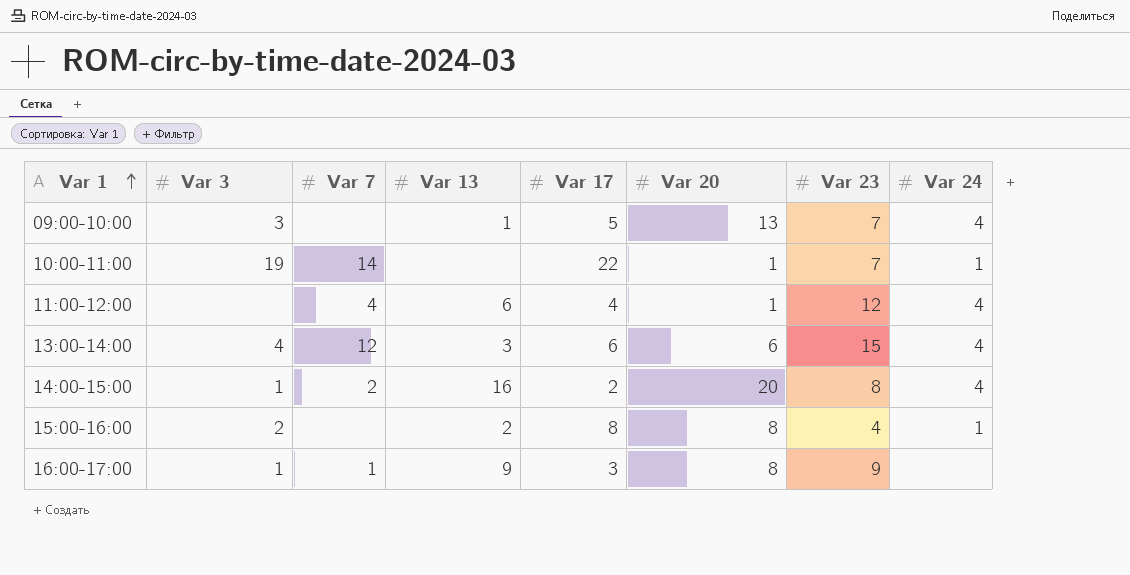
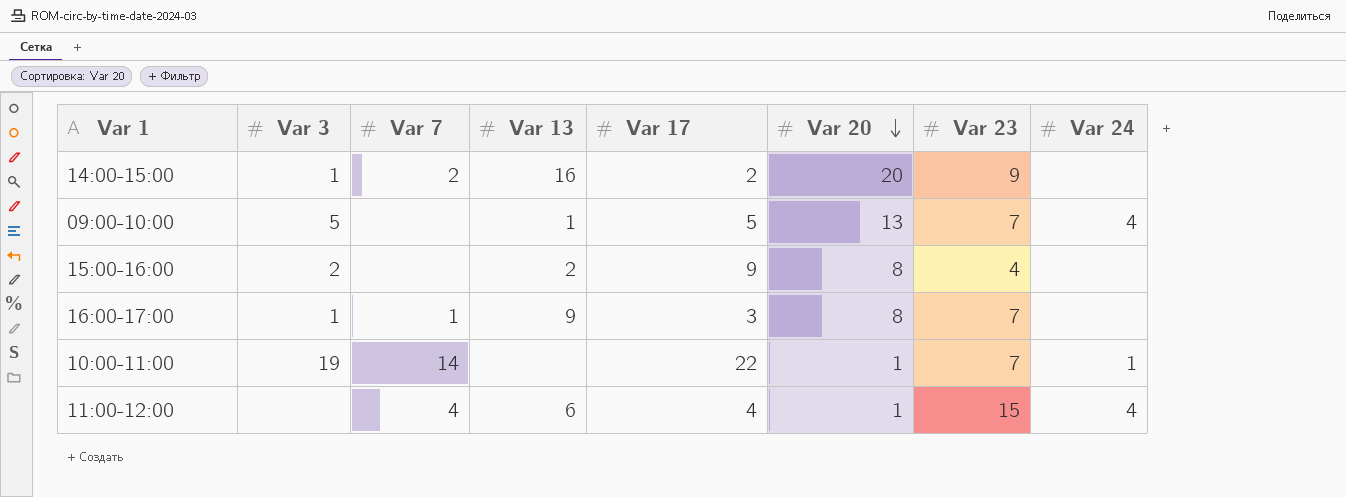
row order: Var 1 ascending -> Var 20 descending
row 13:00-14:00: 4 | 12 | 3 | 6 | 6 | 15 | 4 -> none
14:00-15:00 | Var 23: 8 -> 9
14:00-15:00 | Var 24: 4 -> none
09:00-10:00 | Var 3: 3 -> 5
15:00-16:00 | Var 17: 8 -> 9
15:00-16:00 | Var 24: 1 -> none
16:00-17:00 | Var 23: 9 -> 7
11:00-12:00 | Var 23: 12 -> 15

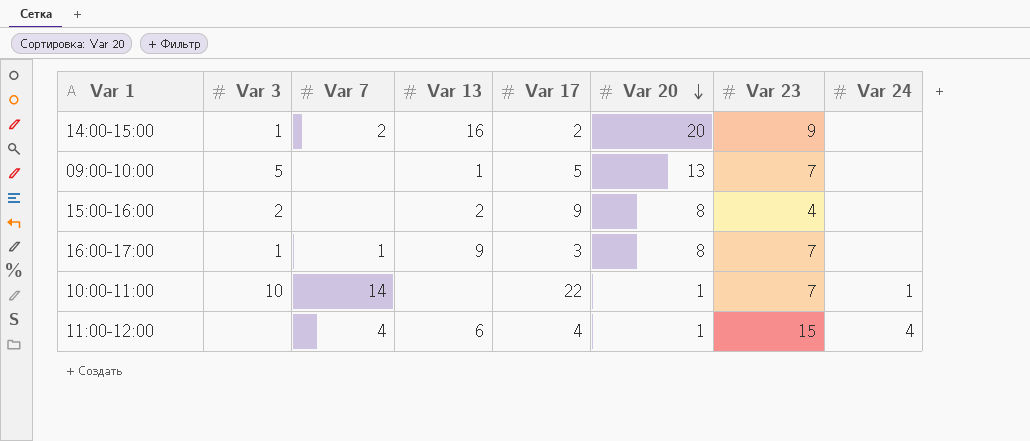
09:00-10:00 | Var 24: 4 -> none
10:00-11:00 | Var 3: 19 -> 10

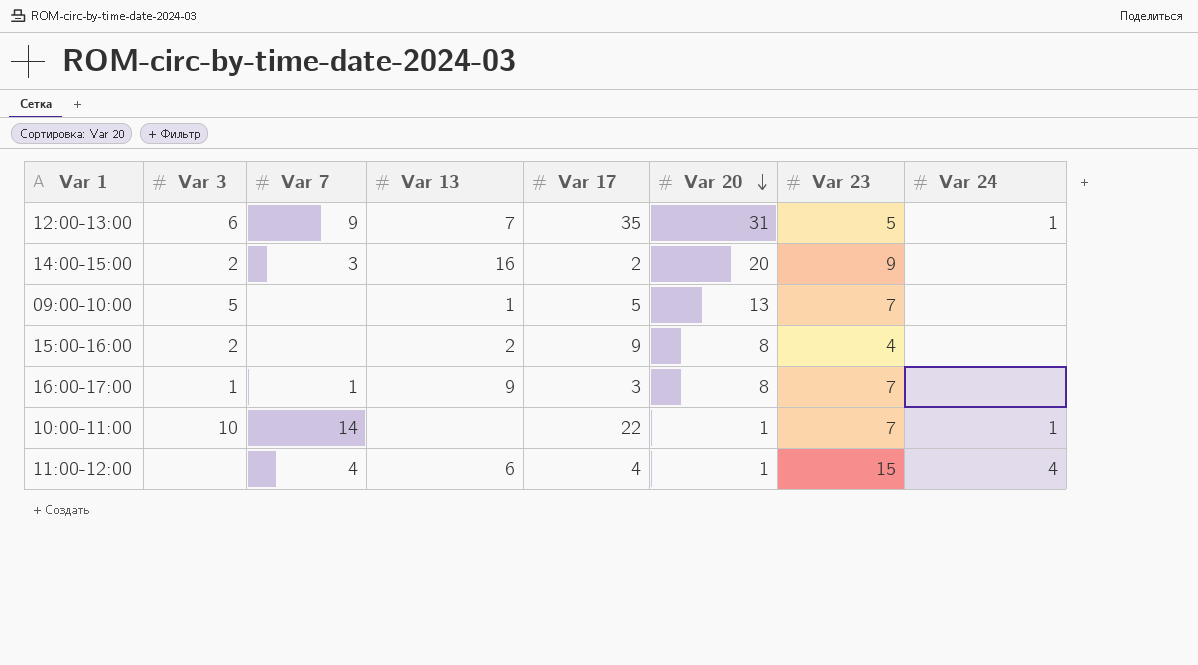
row 12:00-13:00: none -> 6 | 9 | 7 | 35 | 31 | 5 | 1
14:00-15:00 | Var 3: 1 -> 2
14:00-15:00 | Var 7: 2 -> 3

